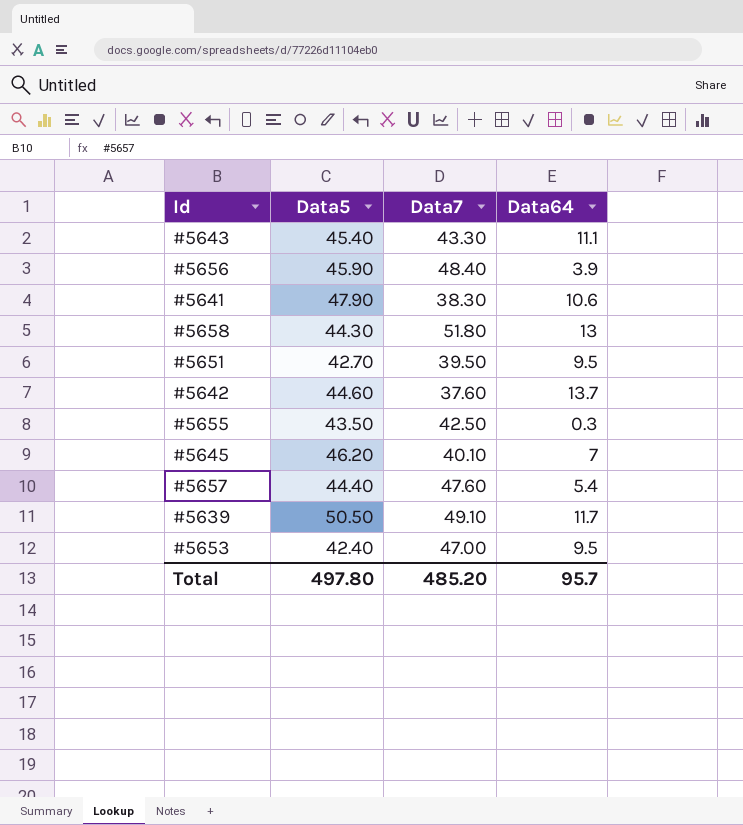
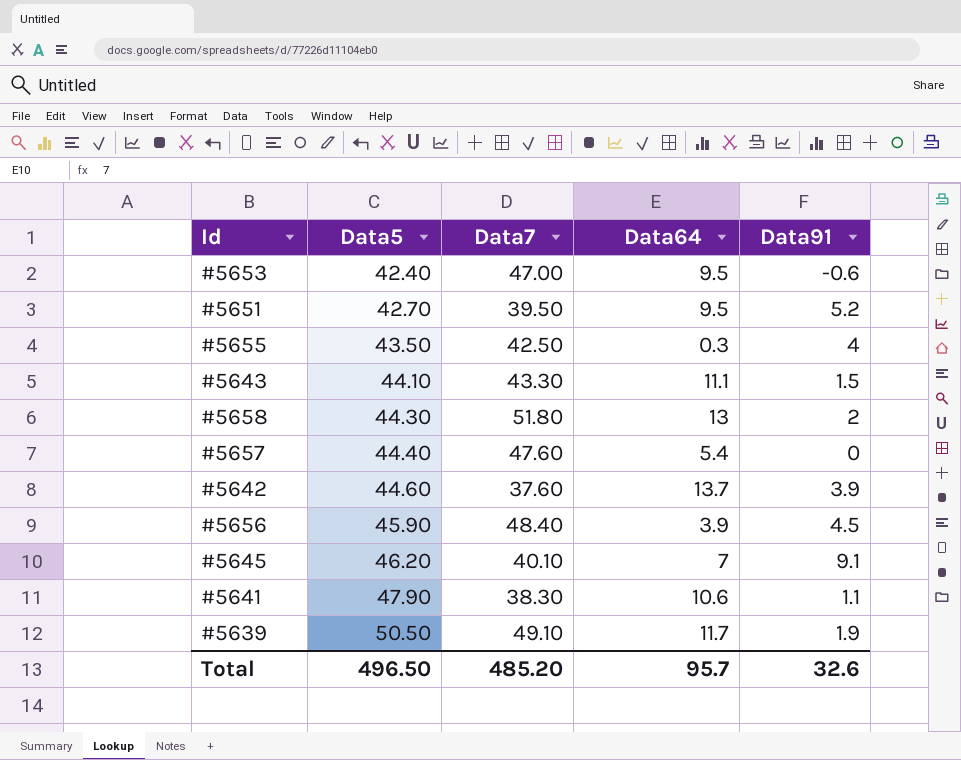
row order: none -> Data5 ascending
column Data91 | position: none -> 5
#5643 | Data5: 45.40 -> 44.10
Total | Data5: 497.80 -> 496.50

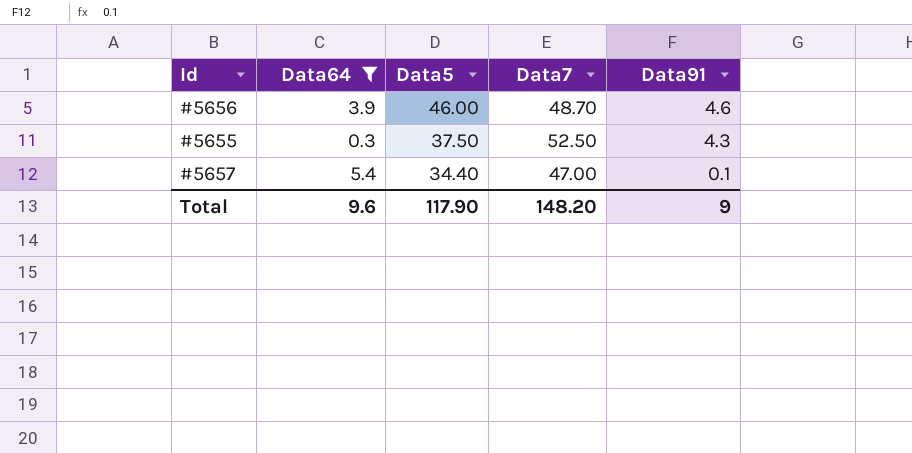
filter: none -> Data64 <= 5.4
row order: Data5 ascending -> Data5 descending
column Data64 | position: 4 -> 2
#5656 | Data5: 45.90 -> 46.00
#5656 | Data7: 48.40 -> 48.70
#5656 | Data91: 4.5 -> 4.6
#5655 | Data5: 43.50 -> 37.50
#5655 | Data7: 42.50 -> 52.50
#5655 | Data91: 4 -> 4.3
#5657 | Data5: 44.40 -> 34.40
#5657 | Data7: 47.60 -> 47.00
#5657 | Data91: 0 -> 0.1
Total | Data64: 95.7 -> 9.6
Total | Data5: 496.50 -> 117.90
Total | Data7: 485.20 -> 148.20
Total | Data91: 32.6 -> 9

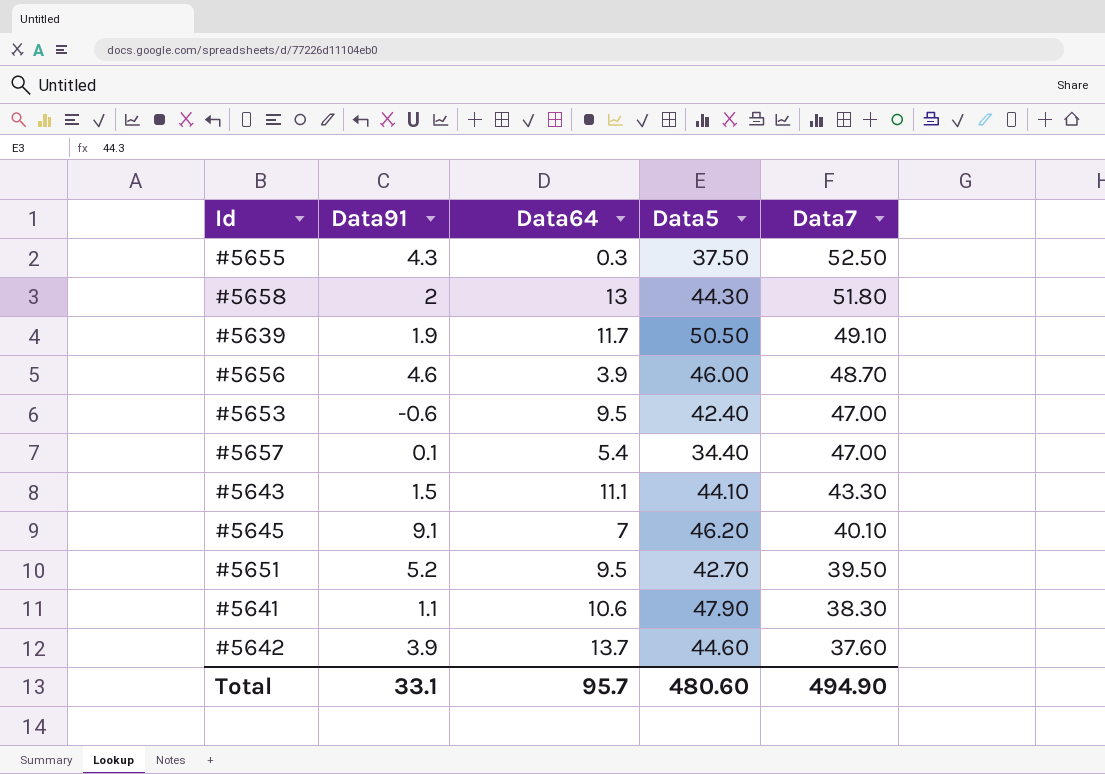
filter: Data64 <= 5.4 -> none
row order: Data5 descending -> Data7 descending
column Data91 | position: 5 -> 2
Total | Data91: 9 -> 33.1
Total | Data64: 9.6 -> 95.7
Total | Data5: 117.90 -> 480.60
Total | Data7: 148.20 -> 494.90

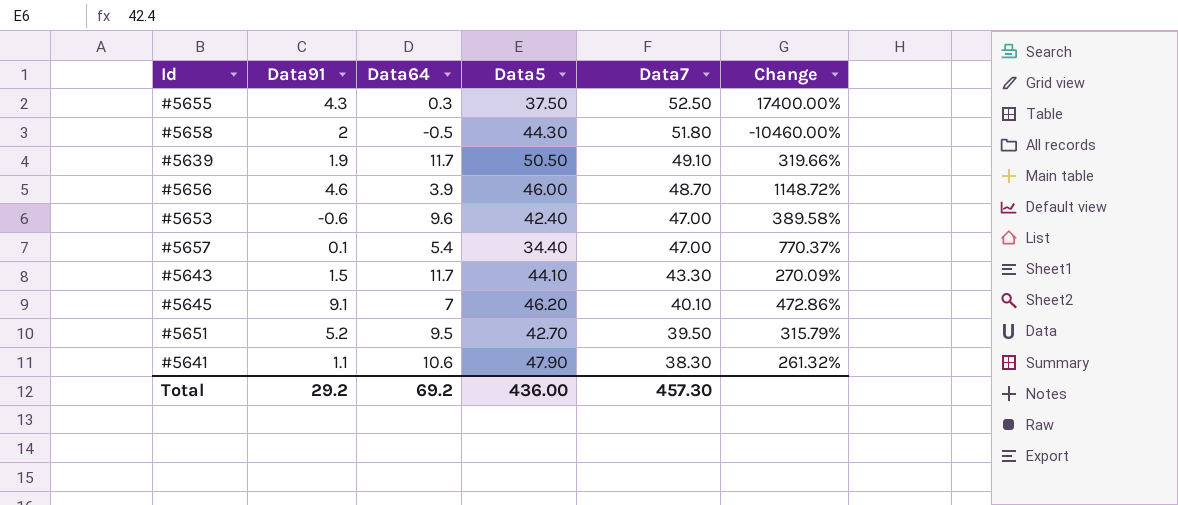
column Change | formula: none -> ([Data7] - [Data64]) / [Data64]
row #5642: 3.9 | 13.7 | 44.60 | 37.60 -> none
#5658 | Data64: 13 -> -0.5
#5653 | Data64: 9.5 -> 9.6
#5643 | Data64: 11.1 -> 11.7
Total | Data91: 33.1 -> 29.2
Total | Data64: 95.7 -> 69.2
Total | Data5: 480.60 -> 436.00
Total | Data7: 494.90 -> 457.30

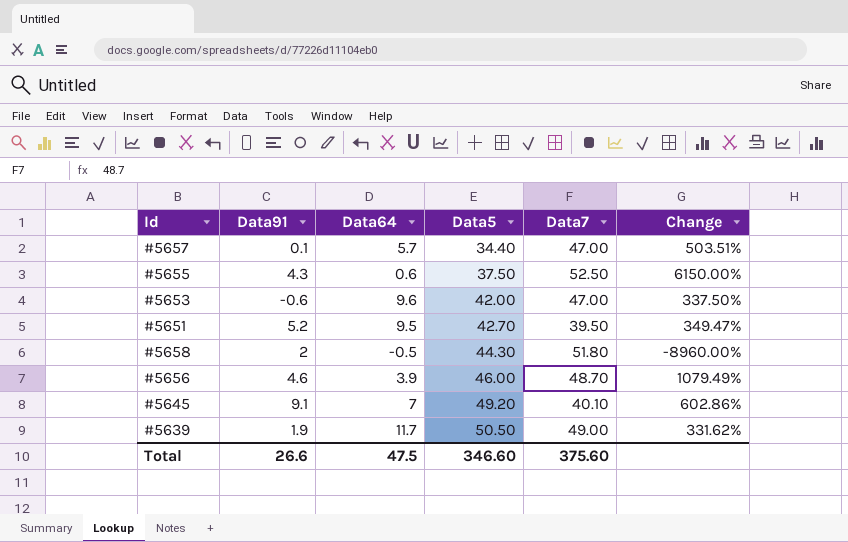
row order: Data7 descending -> Data5 ascending
column Change | formula: ([Data7] - [Data64]) / [Data64] -> ([Data5] - [Data64]) / [Data64]
row #5643: 1.5 | 11.7 | 44.10 | 43.30 | 270.09% -> none
row #5641: 1.1 | 10.6 | 47.90 | 38.30 | 261.32% -> none
#5657 | Data64: 5.4 -> 5.7
#5655 | Data64: 0.3 -> 0.6
#5653 | Data5: 42.40 -> 42.00
#5645 | Data5: 46.20 -> 49.20
#5639 | Data7: 49.10 -> 49.00
Total | Data91: 29.2 -> 26.6
Total | Data64: 69.2 -> 47.5
Total | Data5: 436.00 -> 346.60
Total | Data7: 457.30 -> 375.60

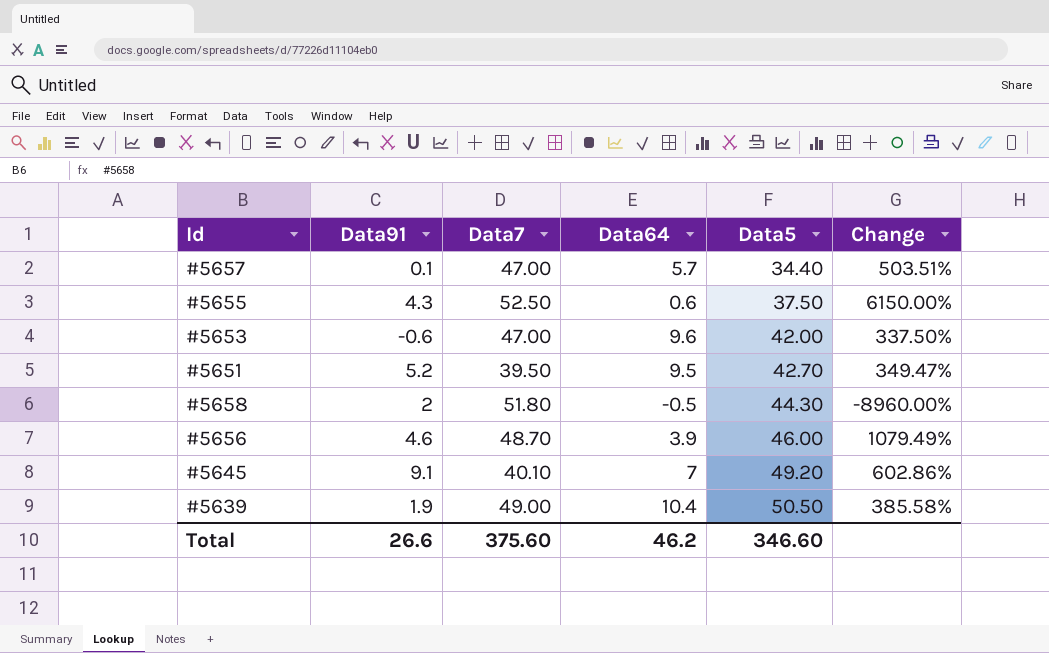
column Data7 | position: 5 -> 3
#5639 | Data64: 11.7 -> 10.4
#5639 | Change: 331.62% -> 385.58%
Total | Data64: 47.5 -> 46.2

